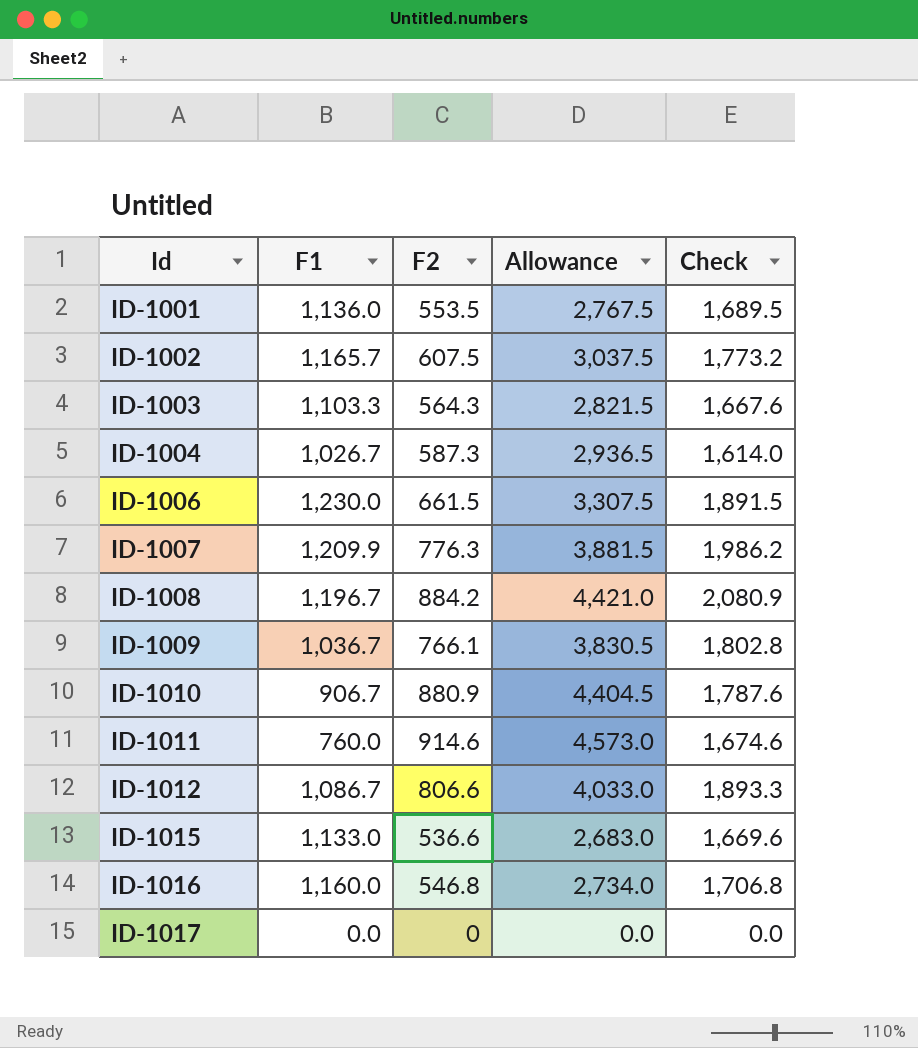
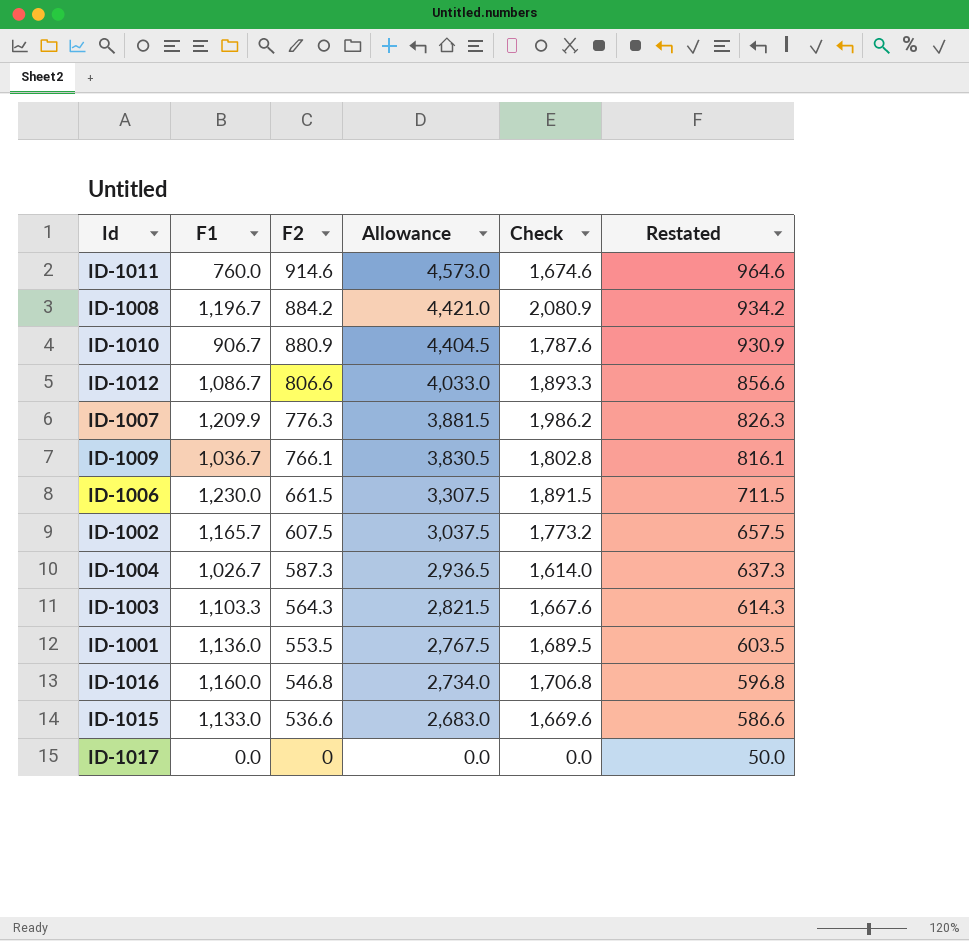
row order: Id ascending -> F2 descending
column Restated | formula: none -> [F2] + 50

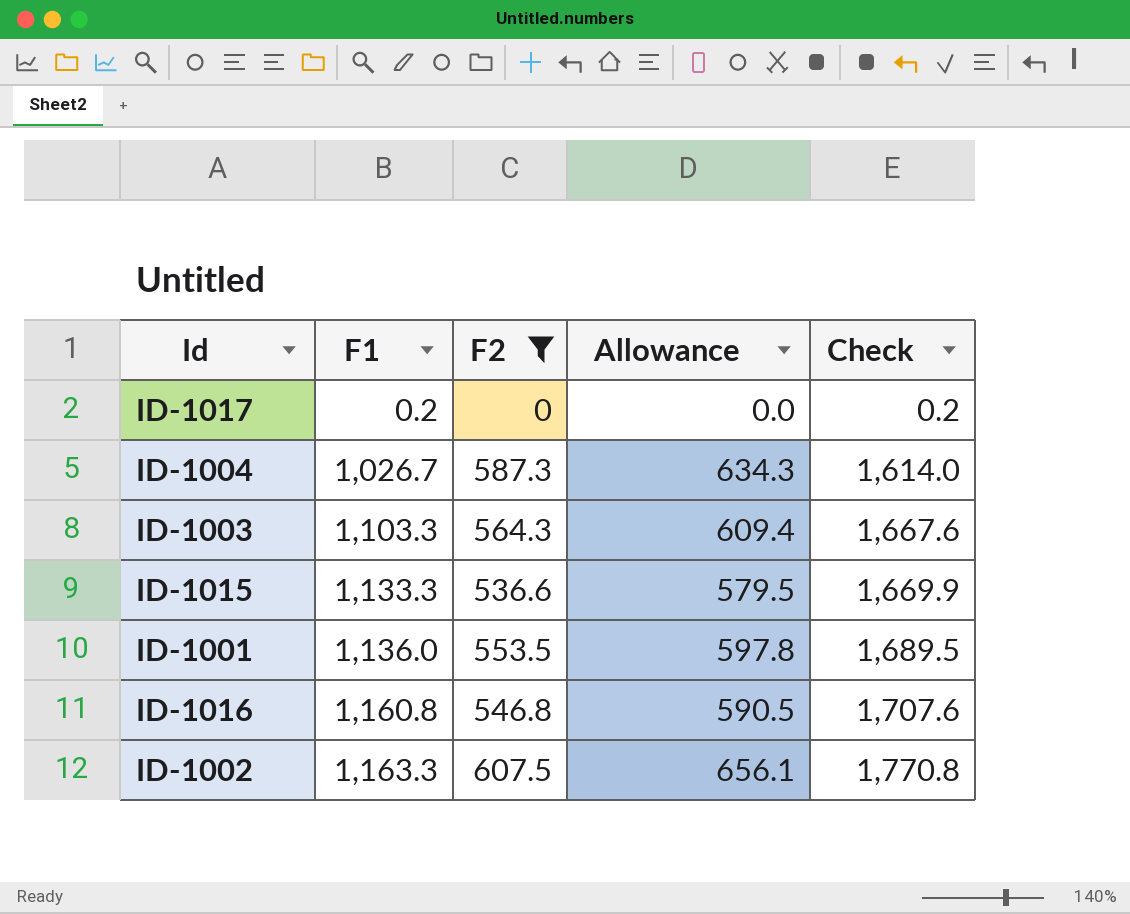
filter: none -> F2 <= 607.5
row order: F2 descending -> F1 ascending
column Restated | formula: [F2] + 50 -> none
column Allowance | formula: [F2] * 5 -> [F2] * 1.08
ID-1017 | F1: 0.0 -> 0.2
ID-1017 | Check: 0.0 -> 0.2
ID-1015 | F1: 1,133.0 -> 1,133.3
ID-1015 | Check: 1,669.6 -> 1,669.9
ID-1016 | F1: 1,160.0 -> 1,160.8
ID-1016 | Check: 1,706.8 -> 1,707.6
ID-1002 | F1: 1,165.7 -> 1,163.3
ID-1002 | Check: 1,773.2 -> 1,770.8

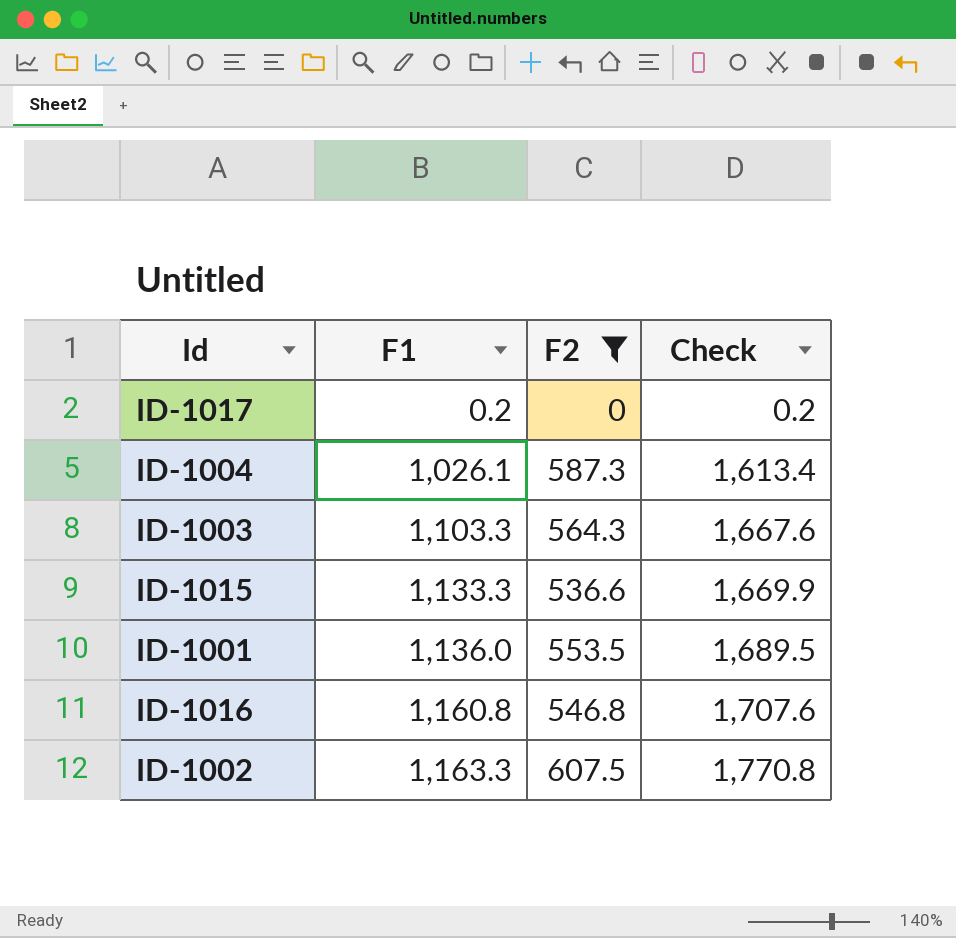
column Allowance | formula: [F2] * 1.08 -> none
ID-1004 | F1: 1,026.7 -> 1,026.1
ID-1004 | Check: 1,614.0 -> 1,613.4

